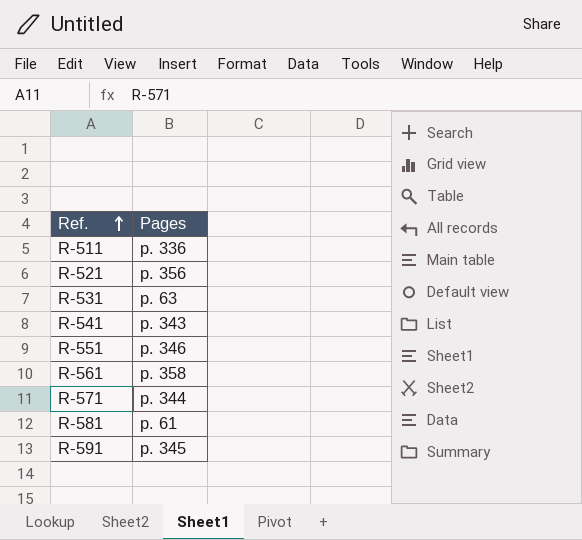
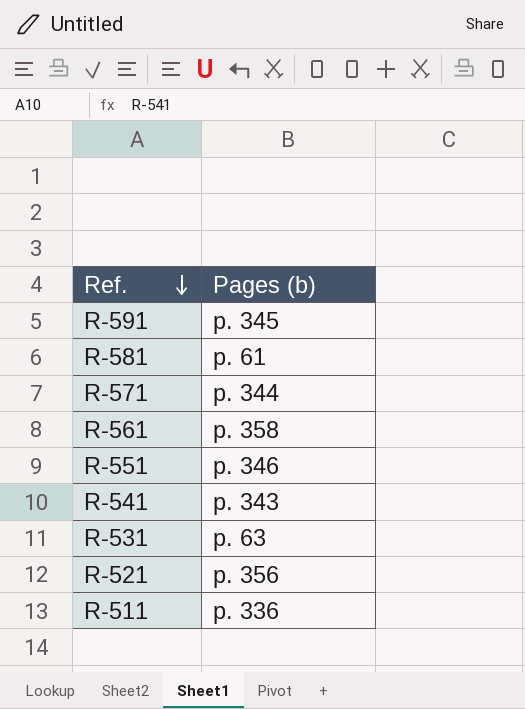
row order: Ref. ascending -> Ref. descending
column name: Pages -> Pages (b)

